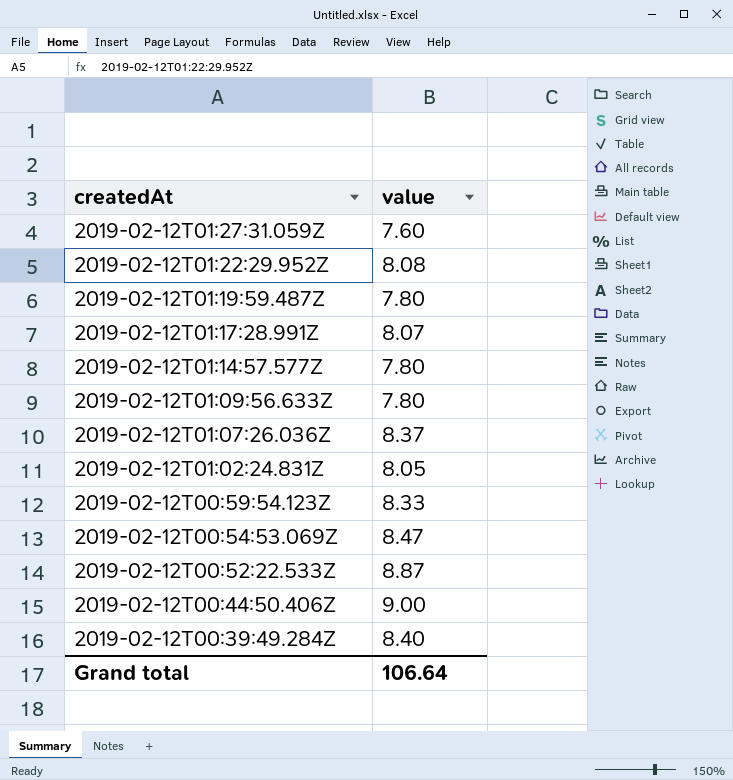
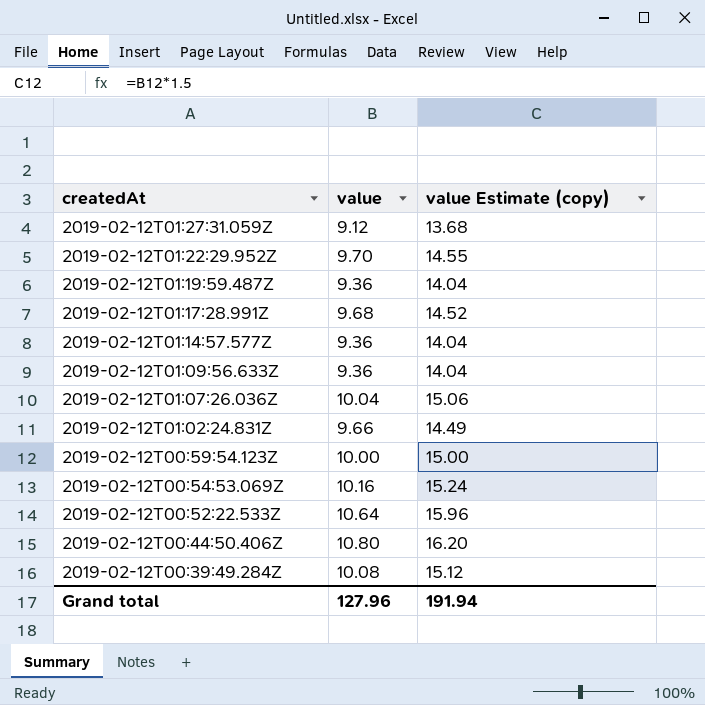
column value Estimate (copy) | formula: none -> [value] * 1.5
2019-02-12T01:27:31.059Z | value: 7.60 -> 9.12
2019-02-12T01:22:29.952Z | value: 8.08 -> 9.70
2019-02-12T01:19:59.487Z | value: 7.80 -> 9.36
2019-02-12T01:17:28.991Z | value: 8.07 -> 9.68
2019-02-12T01:14:57.577Z | value: 7.80 -> 9.36
2019-02-12T01:09:56.633Z | value: 7.80 -> 9.36
2019-02-12T01:07:26.036Z | value: 8.37 -> 10.04
2019-02-12T01:02:24.831Z | value: 8.05 -> 9.66
2019-02-12T00:59:54.123Z | value: 8.33 -> 10.00
2019-02-12T00:54:53.069Z | value: 8.47 -> 10.16
2019-02-12T00:52:22.533Z | value: 8.87 -> 10.64
2019-02-12T00:44:50.406Z | value: 9.00 -> 10.80
2019-02-12T00:39:49.284Z | value: 8.40 -> 10.08
Grand total | value: 106.64 -> 127.96

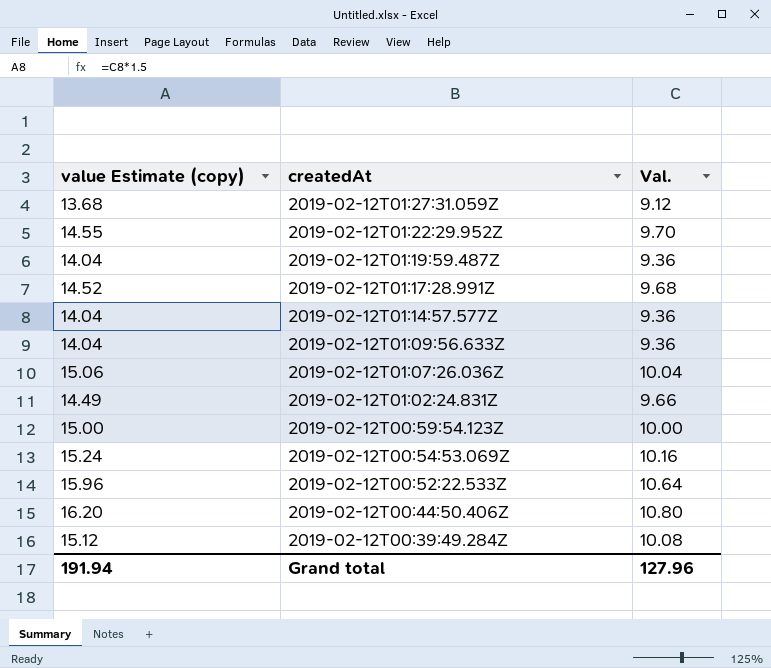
column value Estimate (copy) | position: 3 -> 1
column name: value -> Val.

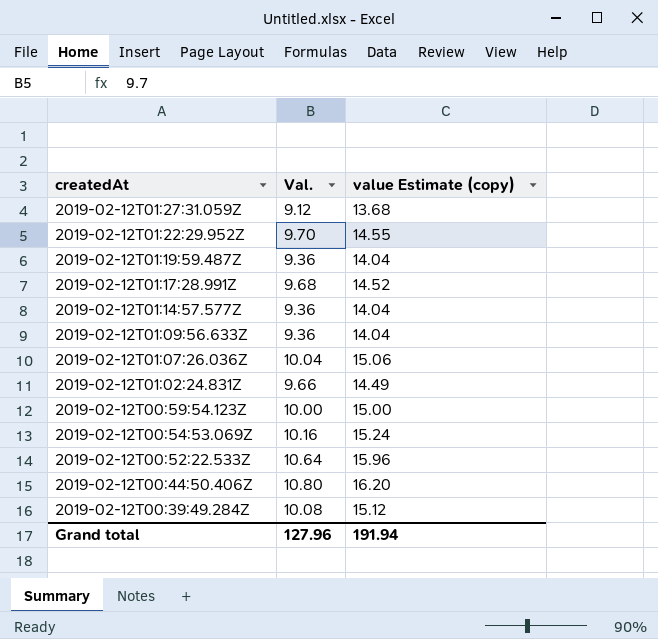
column value Estimate (copy) | position: 1 -> 3

